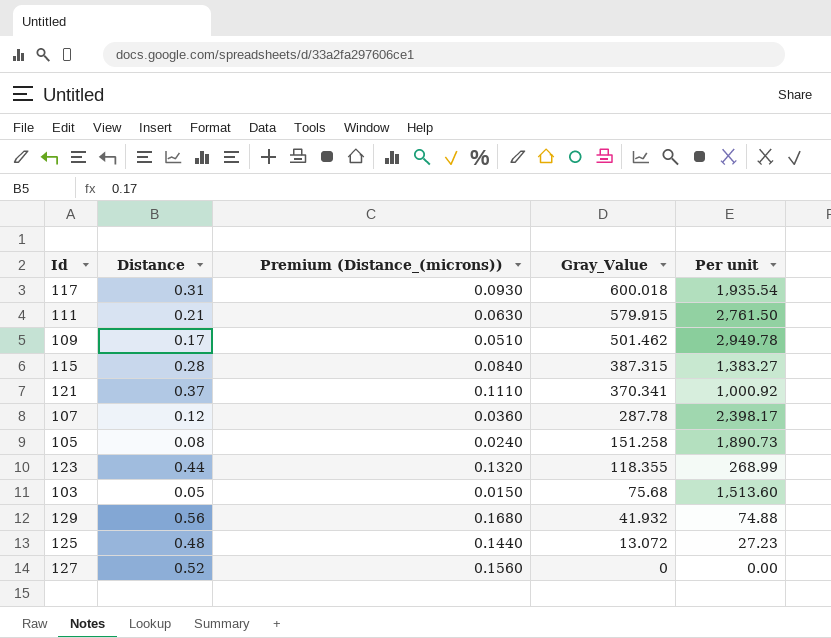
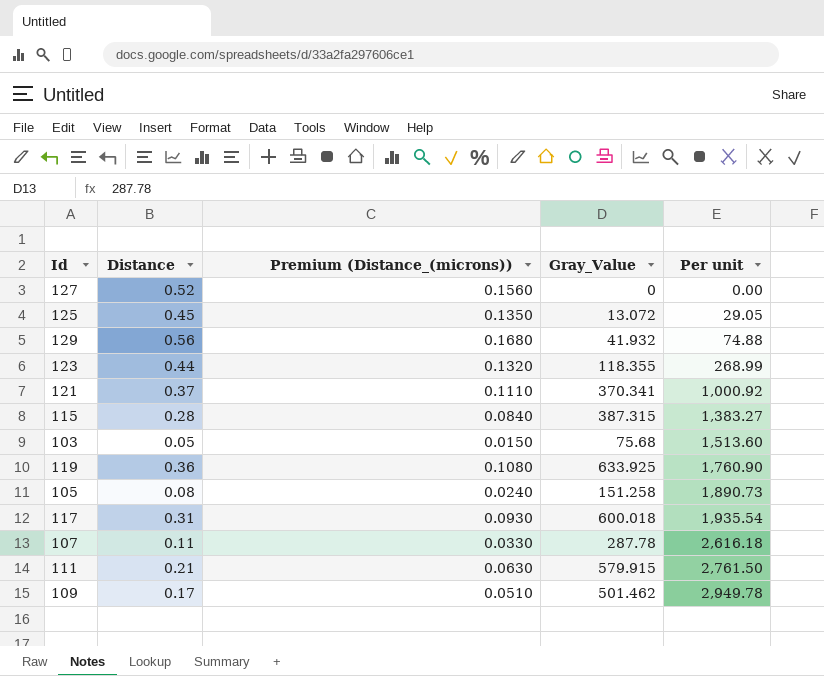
row order: Gray_Value descending -> Per unit ascending
125 | Distance: 0.48 -> 0.45
125 | Premium (Distance_(microns)): 0.1440 -> 0.1350
125 | Per unit: 27.23 -> 29.05
row 119: none -> 0.36 | 0.1080 | 633.925 | 1,760.90
107 | Distance: 0.12 -> 0.11
107 | Premium (Distance_(microns)): 0.0360 -> 0.0330
107 | Per unit: 2,398.17 -> 2,616.18

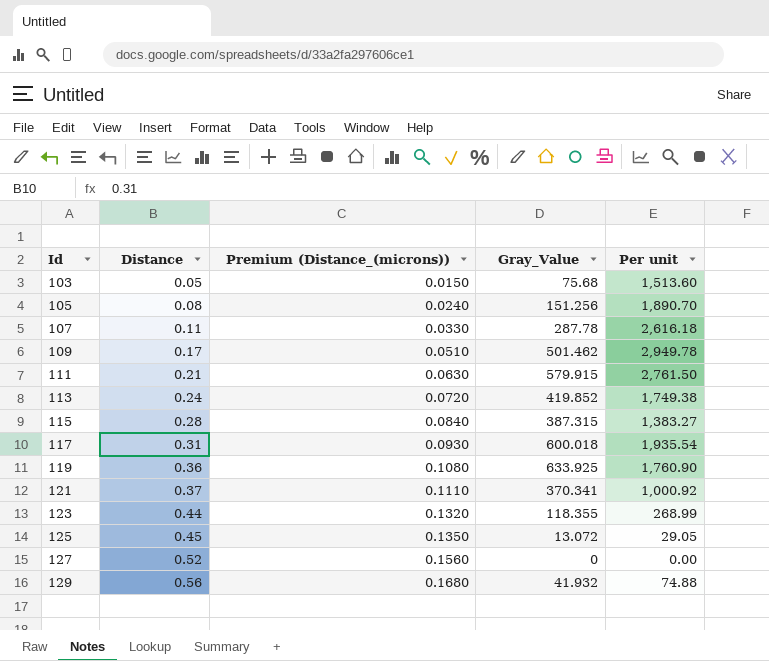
row order: Per unit ascending -> Id ascending
105 | Gray_Value: 151.258 -> 151.256
105 | Per unit: 1,890.73 -> 1,890.70
row 113: none -> 0.24 | 0.0720 | 419.852 | 1,749.38

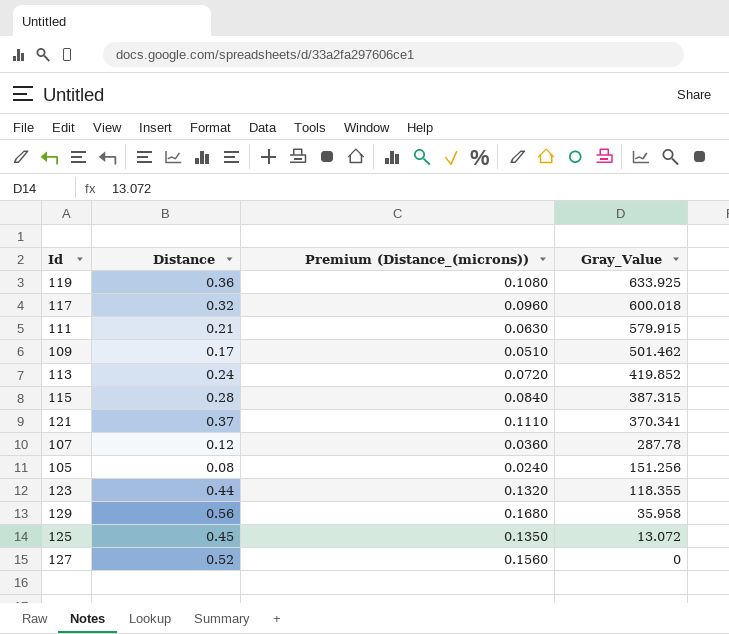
row order: Id ascending -> Gray_Value descending
column Per unit | formula: [Gray_Value] / [Distance] -> none
row 103: 0.05 | 0.0150 | 75.68 | 1,513.60 -> none
117 | Distance: 0.31 -> 0.32
117 | Premium (Distance_(microns)): 0.0930 -> 0.0960
107 | Distance: 0.11 -> 0.12
107 | Premium (Distance_(microns)): 0.0330 -> 0.0360
129 | Gray_Value: 41.932 -> 35.958

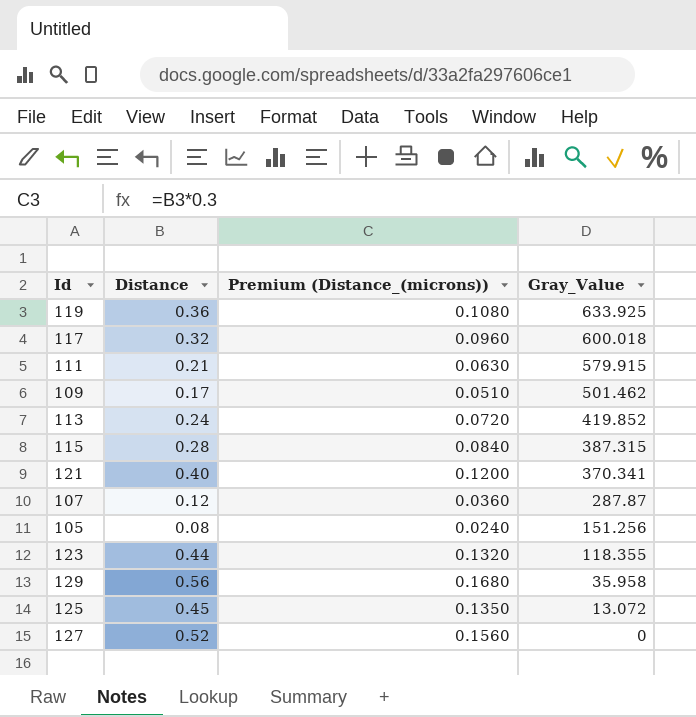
121 | Distance: 0.37 -> 0.40
121 | Premium (Distance_(microns)): 0.1110 -> 0.1200
107 | Gray_Value: 287.78 -> 287.87

